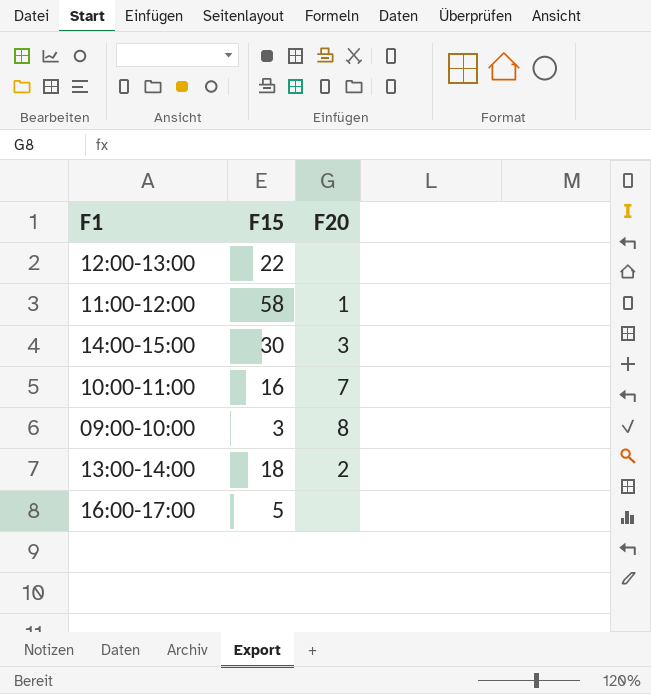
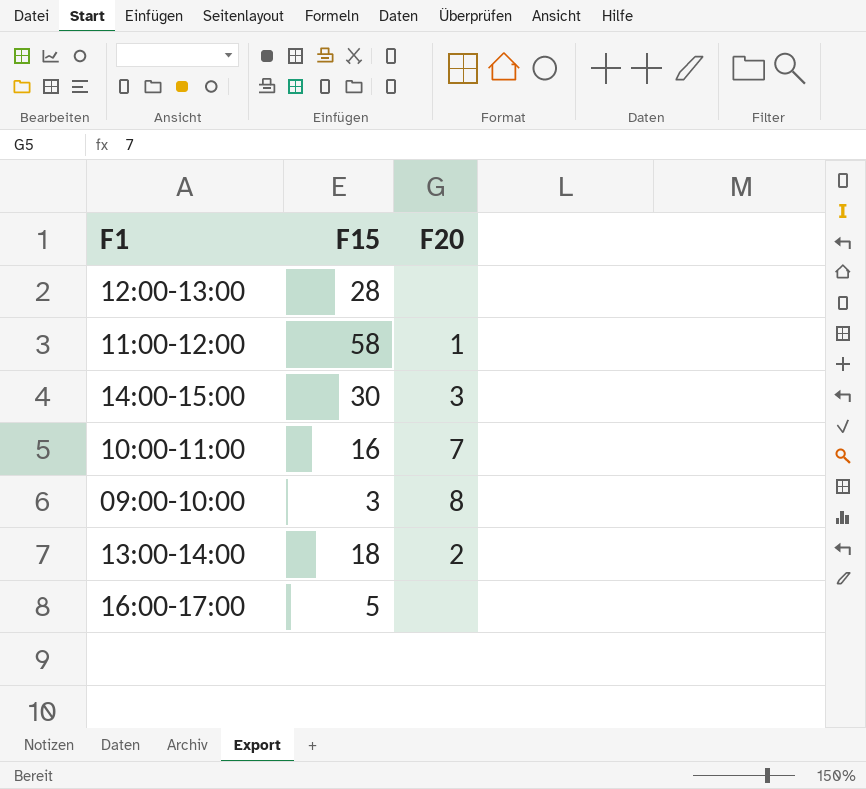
12:00-13:00 | F15: 22 -> 28

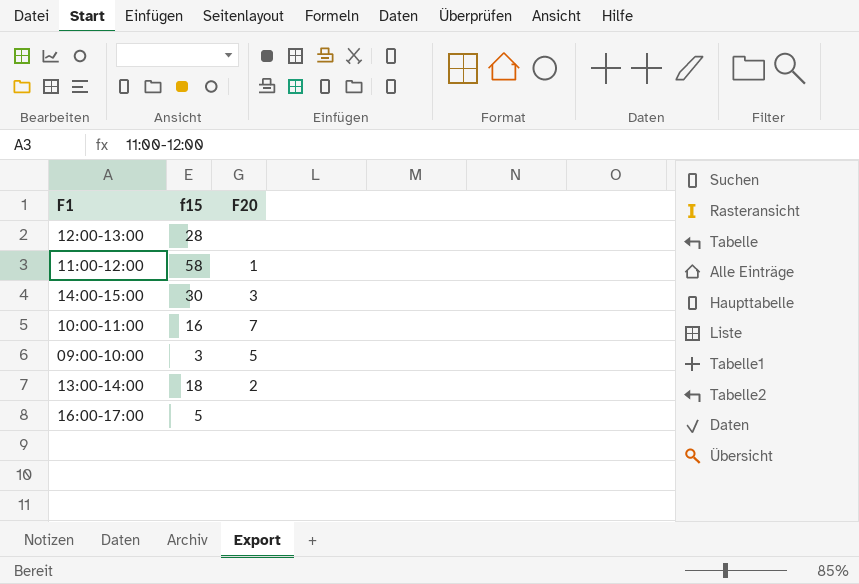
column name: F15 -> f15
09:00-10:00 | F20: 8 -> 5

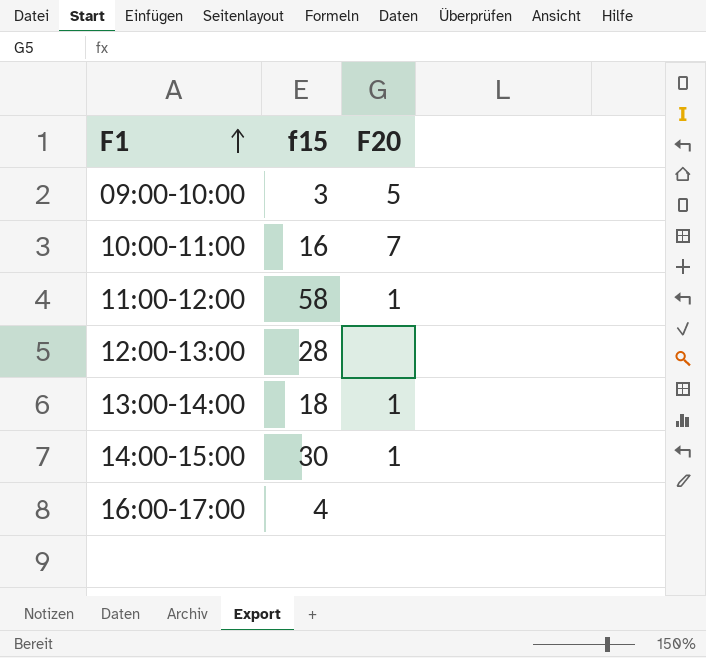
row order: none -> F1 ascending
13:00-14:00 | F20: 2 -> 1
14:00-15:00 | F20: 3 -> 1
16:00-17:00 | f15: 5 -> 4

